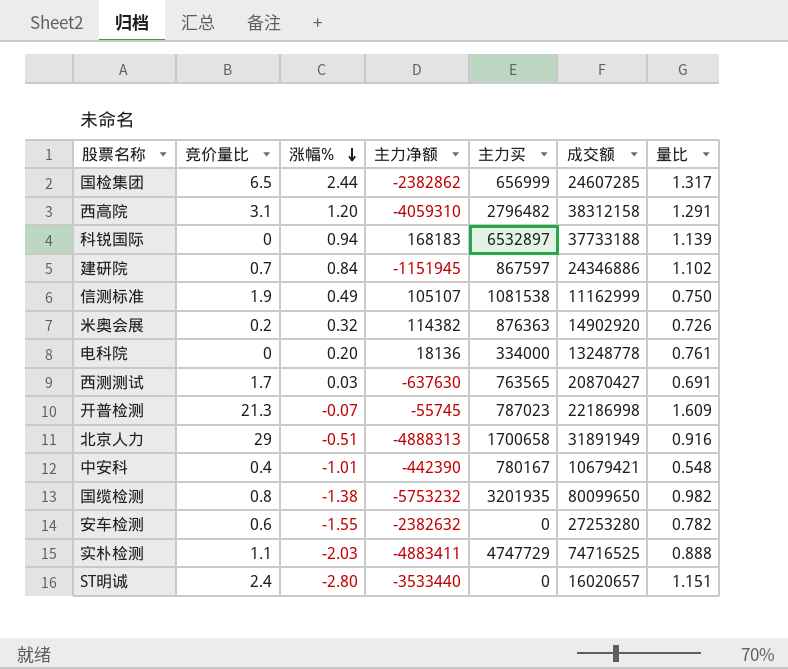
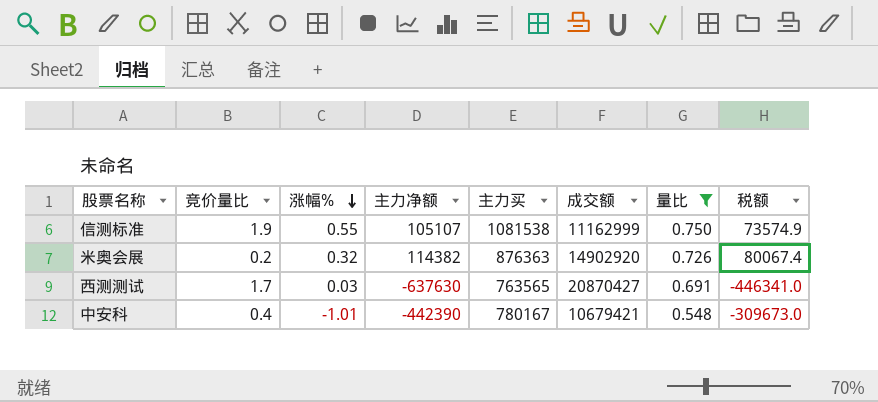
filter: none -> 量比 <= 0.750
column 税额 | formula: none -> [主力净额] * 0.7
信测标准 | 涨幅%: 0.49 -> 0.55

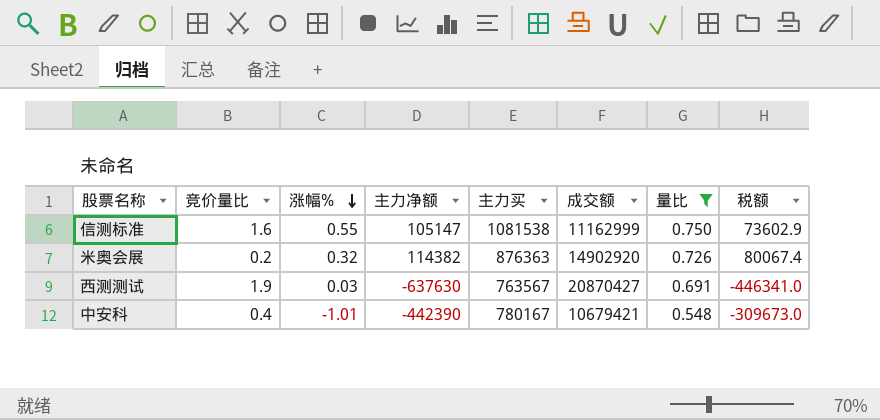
信测标准 | 竞价量比: 1.9 -> 1.6
信测标准 | 主力净额: 105107 -> 105147
信测标准 | 税额: 73574.9 -> 73602.9
西测测试 | 竞价量比: 1.7 -> 1.9
西测测试 | 主力买: 763565 -> 763567

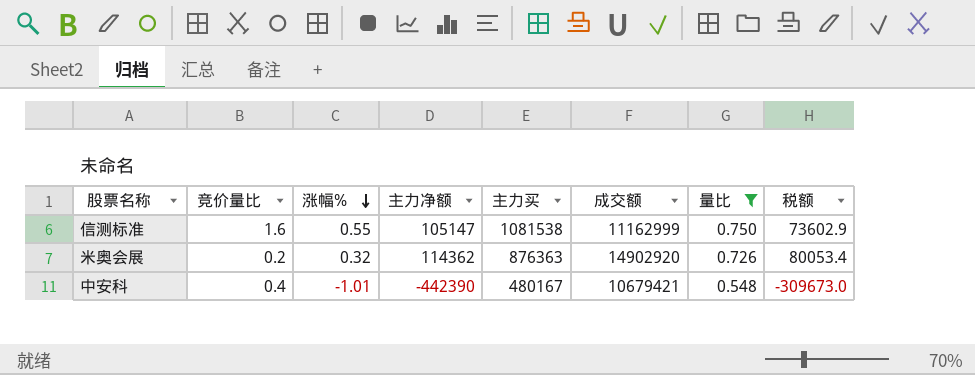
row 西测测试: 1.9 | 0.03 | -637630 | 763567 | 20870427 | 0.691 | -446341.0 -> none
米奥会展 | 主力净额: 114382 -> 114362
米奥会展 | 税额: 80067.4 -> 80053.4
中安科 | 主力买: 780167 -> 480167

